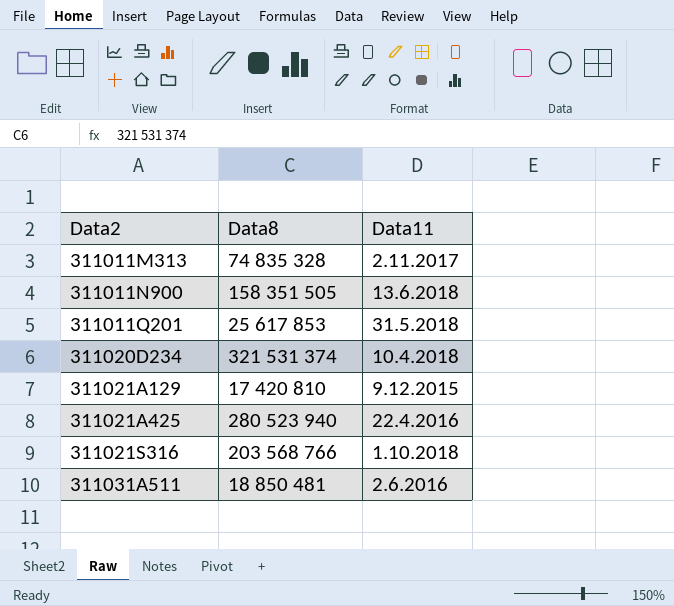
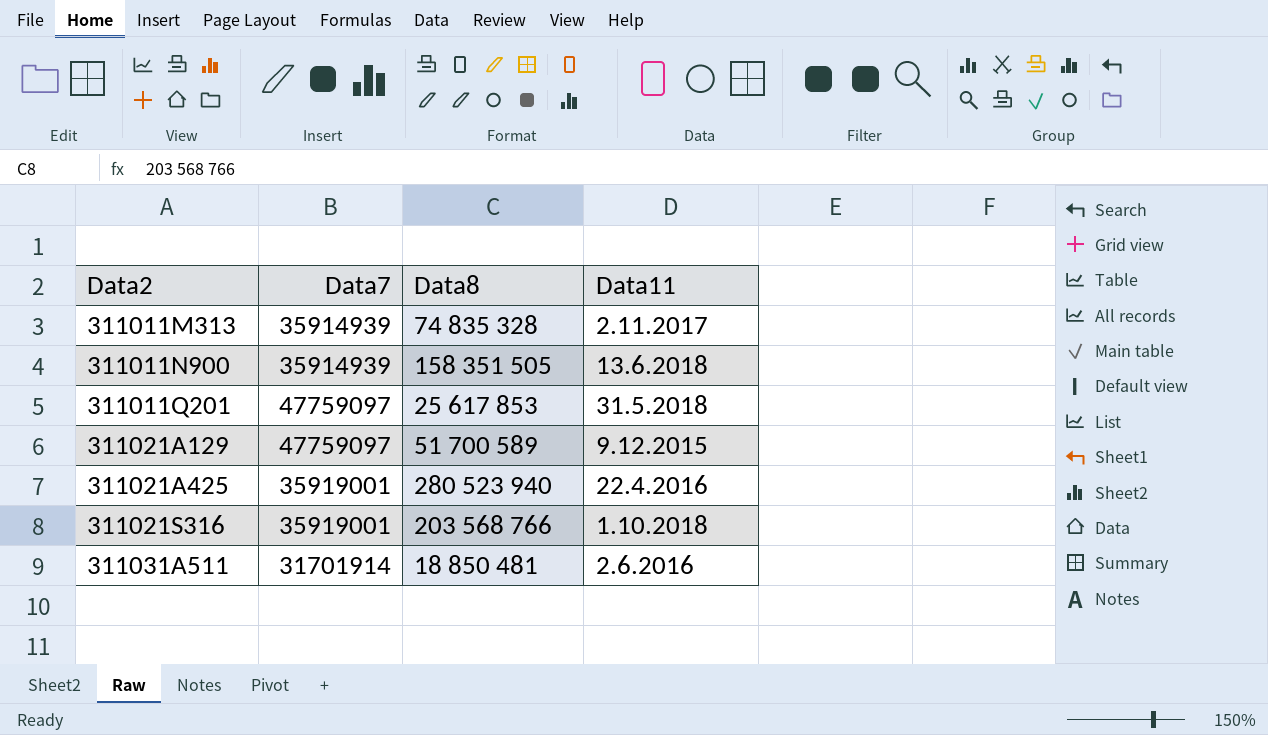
column Data7 | position: none -> 2
row 311020D234: 321 531 374 | 10.4.2018 -> none
311021A129 | Data8: 17 420 810 -> 51 700 589

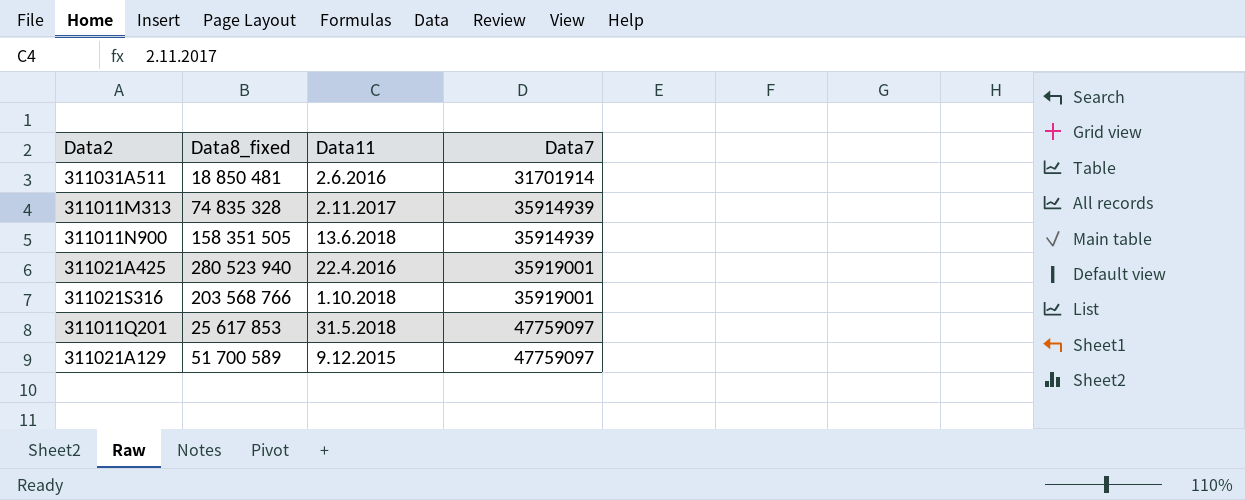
row order: Data2 ascending -> Data7 ascending
column name: Data8 -> Data8_fixed
column Data7 | position: 2 -> 4

